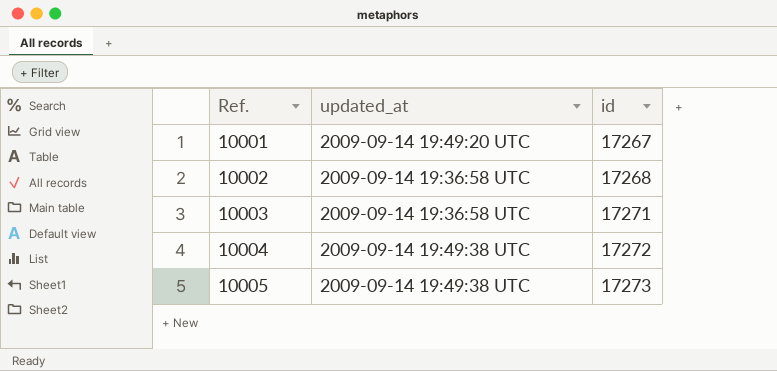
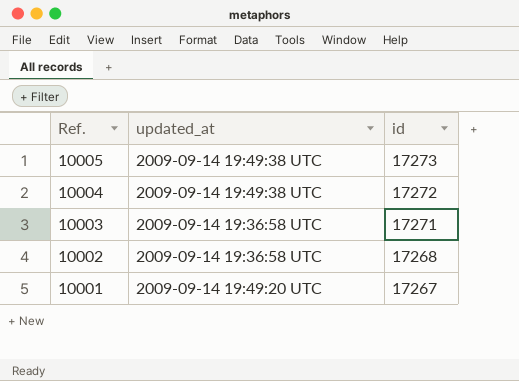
row order: Ref. ascending -> Ref. descending

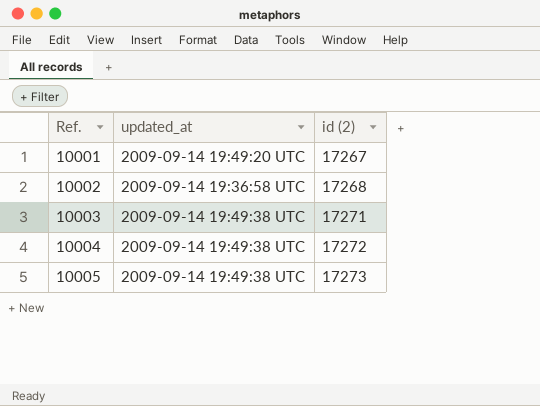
row order: Ref. descending -> Ref. ascending
column name: id -> id (2)
10003 | updated_at: 2009-09-14 19:36:58 UTC -> 2009-09-14 19:49:38 UTC

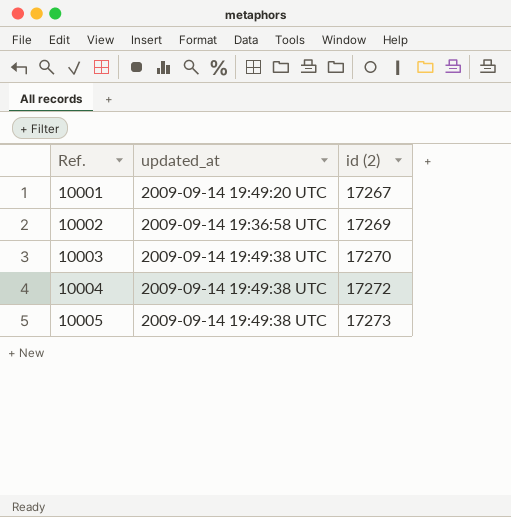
10002 | id (2): 17268 -> 17269
10003 | id (2): 17271 -> 17270

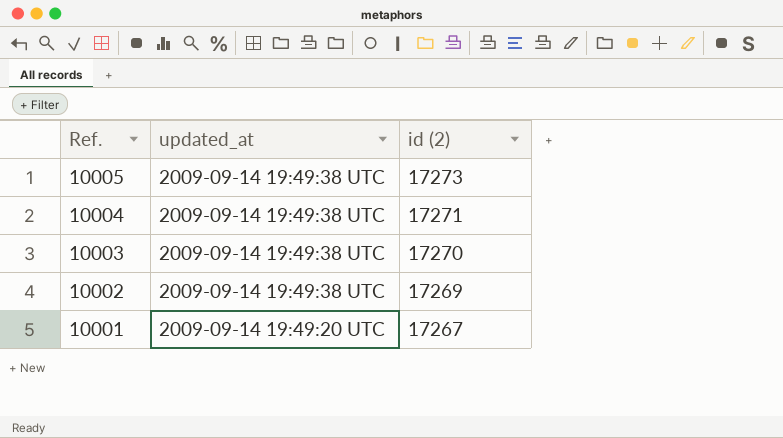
row order: Ref. ascending -> Ref. descending
10004 | id (2): 17272 -> 17271
10002 | updated_at: 2009-09-14 19:36:58 UTC -> 2009-09-14 19:49:38 UTC

